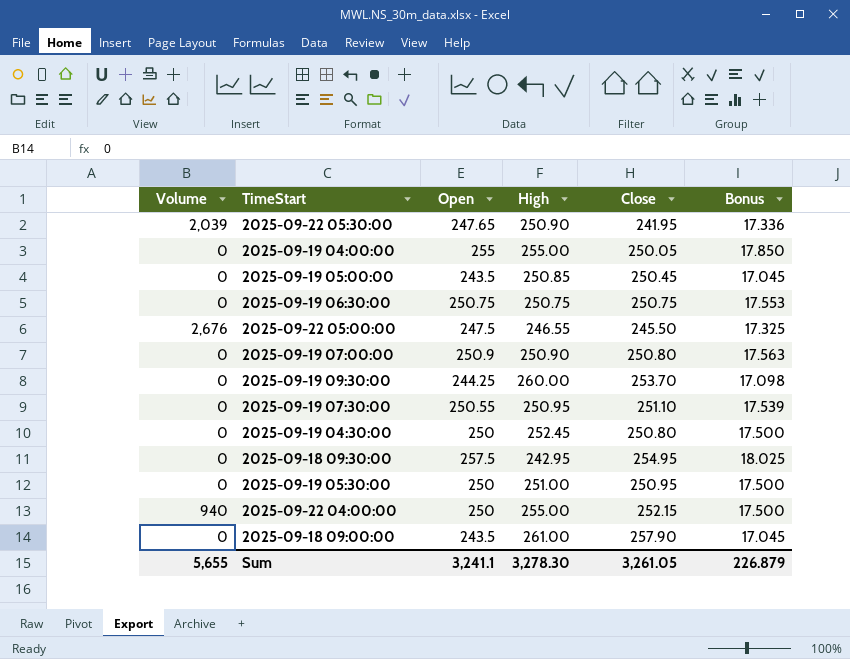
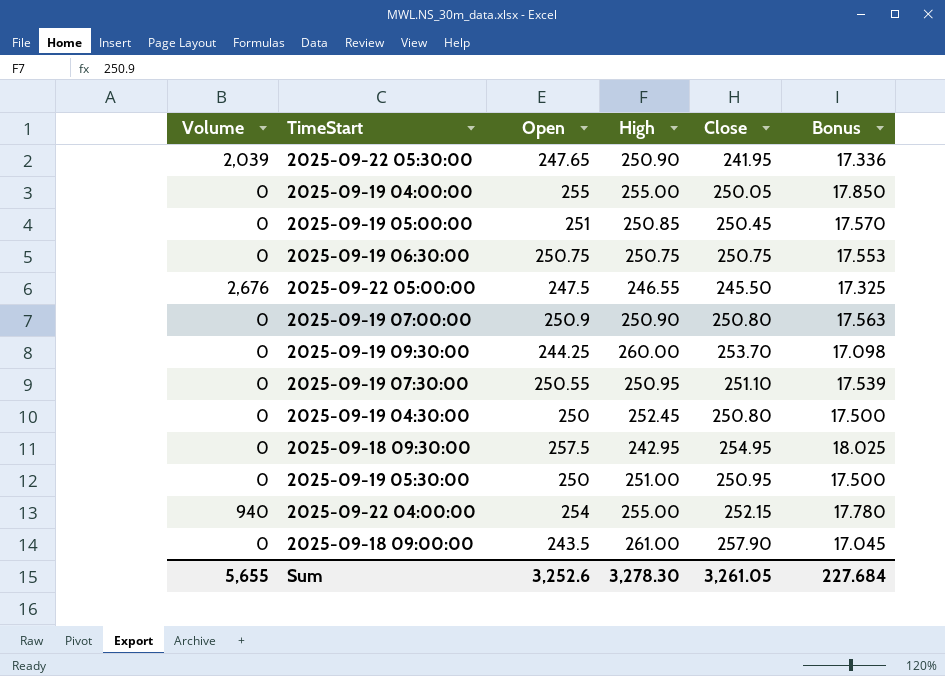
2025-09-19 05:00:00 | Open: 243.5 -> 251
2025-09-19 05:00:00 | Bonus: 17.045 -> 17.570
2025-09-22 04:00:00 | Open: 250 -> 254
2025-09-22 04:00:00 | Bonus: 17.500 -> 17.780
Sum | Open: 3,241.1 -> 3,252.6
Sum | Bonus: 226.879 -> 227.684

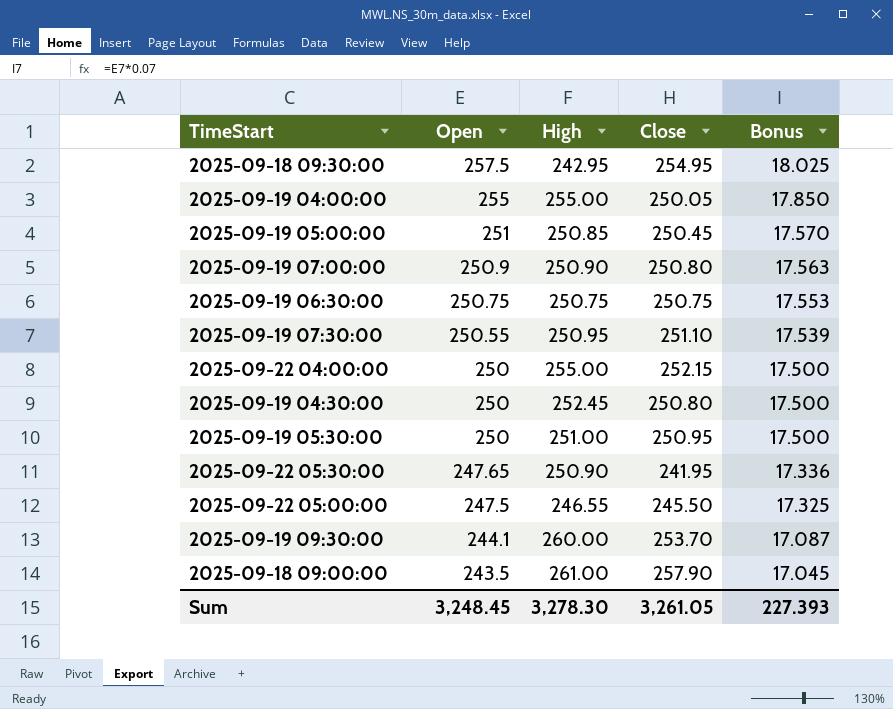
row order: none -> Open descending
column Volume | position: 1 -> none
2025-09-22 04:00:00 | Open: 254 -> 250
2025-09-22 04:00:00 | Bonus: 17.780 -> 17.500
2025-09-19 09:30:00 | Open: 244.25 -> 244.1
2025-09-19 09:30:00 | Bonus: 17.098 -> 17.087
Sum | Open: 3,252.6 -> 3,248.45
Sum | Bonus: 227.684 -> 227.393

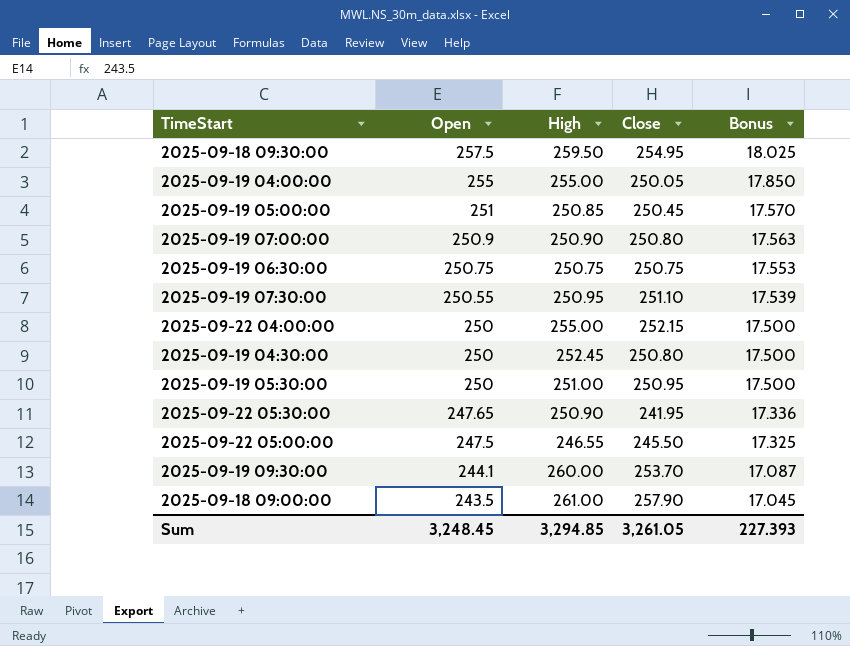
2025-09-18 09:30:00 | High: 242.95 -> 259.50
Sum | High: 3,278.30 -> 3,294.85

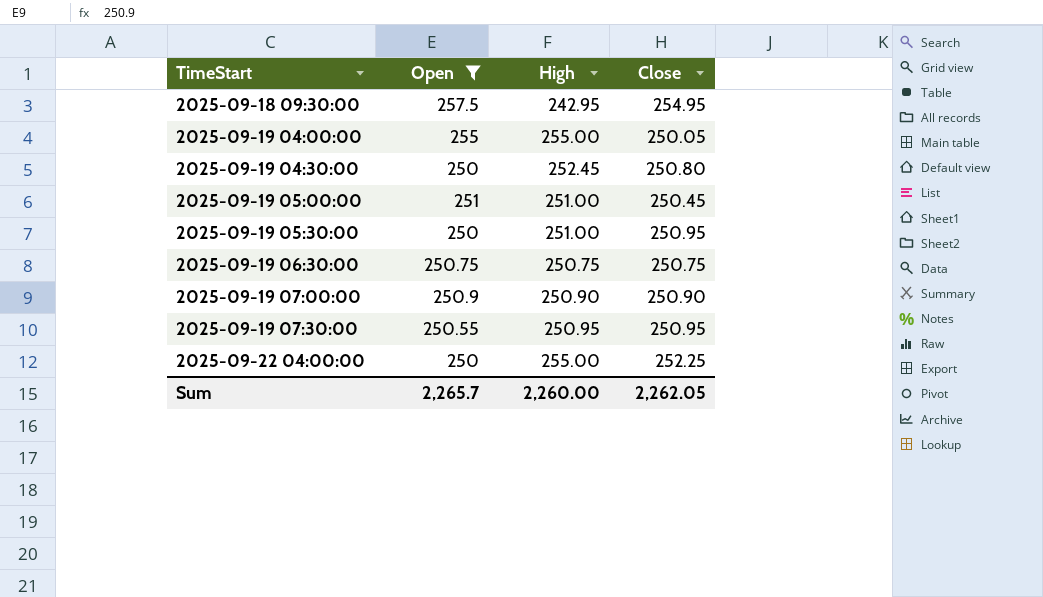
filter: none -> Open >= 250
row order: Open descending -> TimeStart ascending
column Bonus | formula: [Open] * 0.07 -> none
2025-09-18 09:30:00 | High: 259.50 -> 242.95
2025-09-19 05:00:00 | High: 250.85 -> 251.00
2025-09-19 07:00:00 | Close: 250.80 -> 250.90
2025-09-19 07:30:00 | Close: 251.10 -> 250.95
2025-09-22 04:00:00 | Close: 252.15 -> 252.25
Sum | Open: 3,248.45 -> 2,265.7
Sum | High: 3,294.85 -> 2,260.00
Sum | Close: 3,261.05 -> 2,262.05

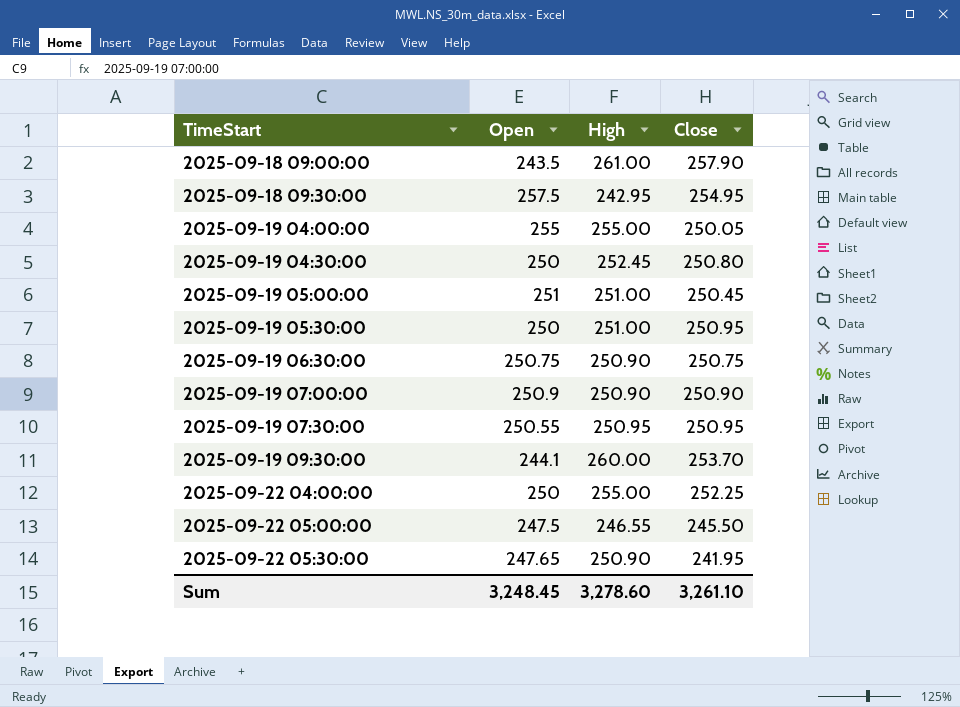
filter: Open >= 250 -> none
2025-09-19 06:30:00 | High: 250.75 -> 250.90
Sum | Open: 2,265.7 -> 3,248.45
Sum | High: 2,260.00 -> 3,278.60
Sum | Close: 2,262.05 -> 3,261.10

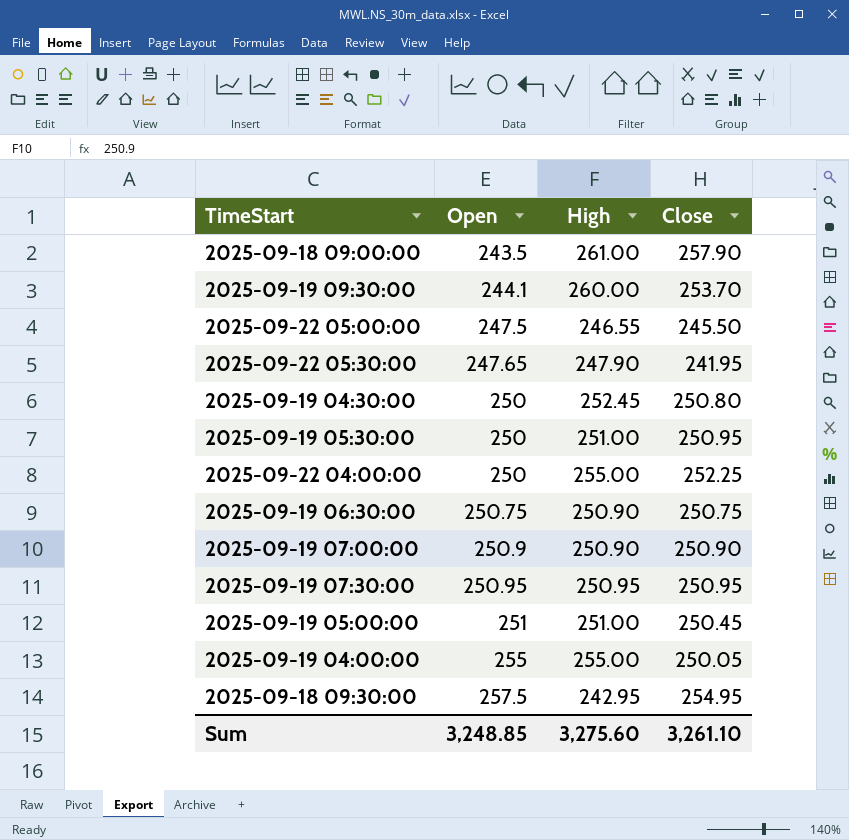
row order: TimeStart ascending -> Open ascending
2025-09-22 05:30:00 | High: 250.90 -> 247.90
2025-09-19 07:30:00 | Open: 250.55 -> 250.95
Sum | Open: 3,248.45 -> 3,248.85
Sum | High: 3,278.60 -> 3,275.60

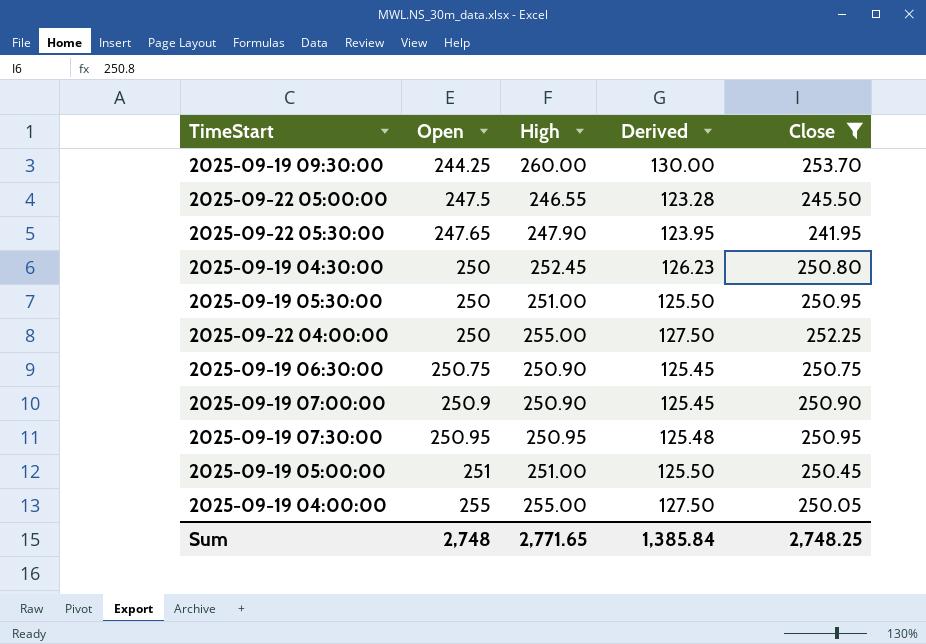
filter: none -> Close <= 253.70
column Derived | formula: none -> [High] * 0.5
2025-09-19 09:30:00 | Open: 244.1 -> 244.25
Sum | Open: 3,248.85 -> 2,748
Sum | High: 3,275.60 -> 2,771.65
Sum | Close: 3,261.10 -> 2,748.25

